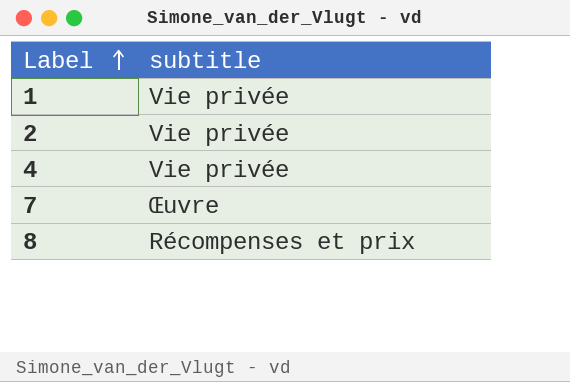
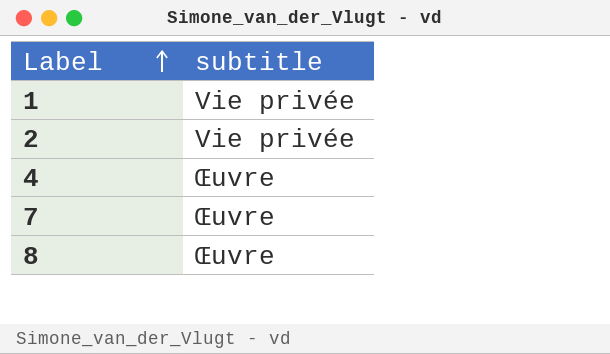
4 | subtitle: Vie privée -> Œuvre
8 | subtitle: Récompenses et prix -> Œuvre

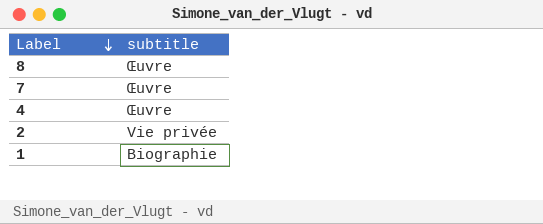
row order: Label ascending -> Label descending
1 | subtitle: Vie privée -> Biographie

